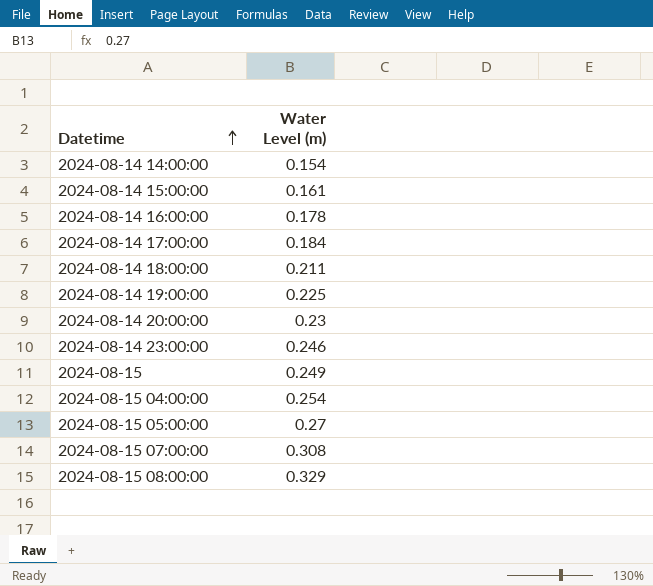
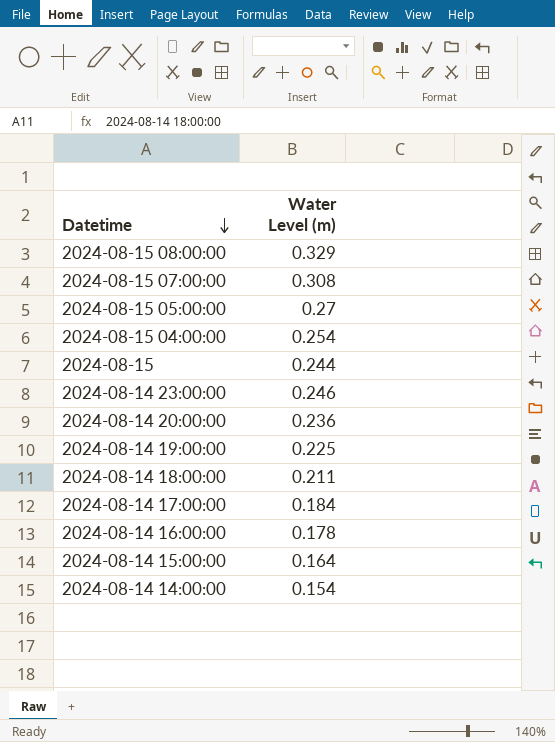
row order: Datetime ascending -> Datetime descending
2024-08-15 | Water Level (m): 0.249 -> 0.244
2024-08-14 20:00:00 | Water Level (m): 0.23 -> 0.236
2024-08-14 15:00:00 | Water Level (m): 0.161 -> 0.164

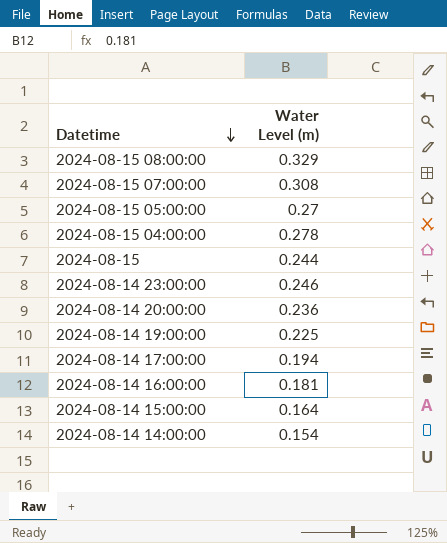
row 2024-08-14 18:00:00: 0.211 -> none
2024-08-15 04:00:00 | Water Level (m): 0.254 -> 0.278
2024-08-14 17:00:00 | Water Level (m): 0.184 -> 0.194
2024-08-14 16:00:00 | Water Level (m): 0.178 -> 0.181

